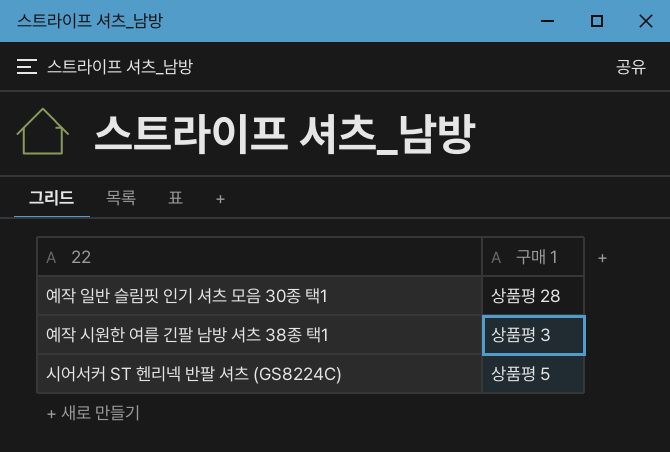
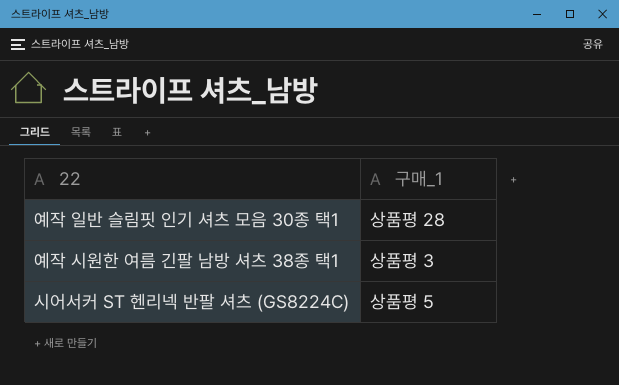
column name: 구매 1 -> 구매_1

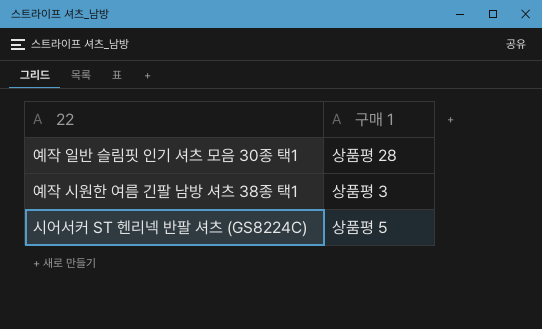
column name: 구매_1 -> 구매 1

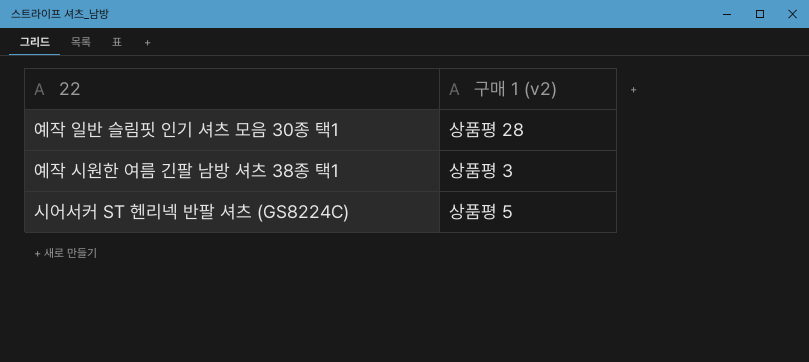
column name: 구매 1 -> 구매 1 (v2)

